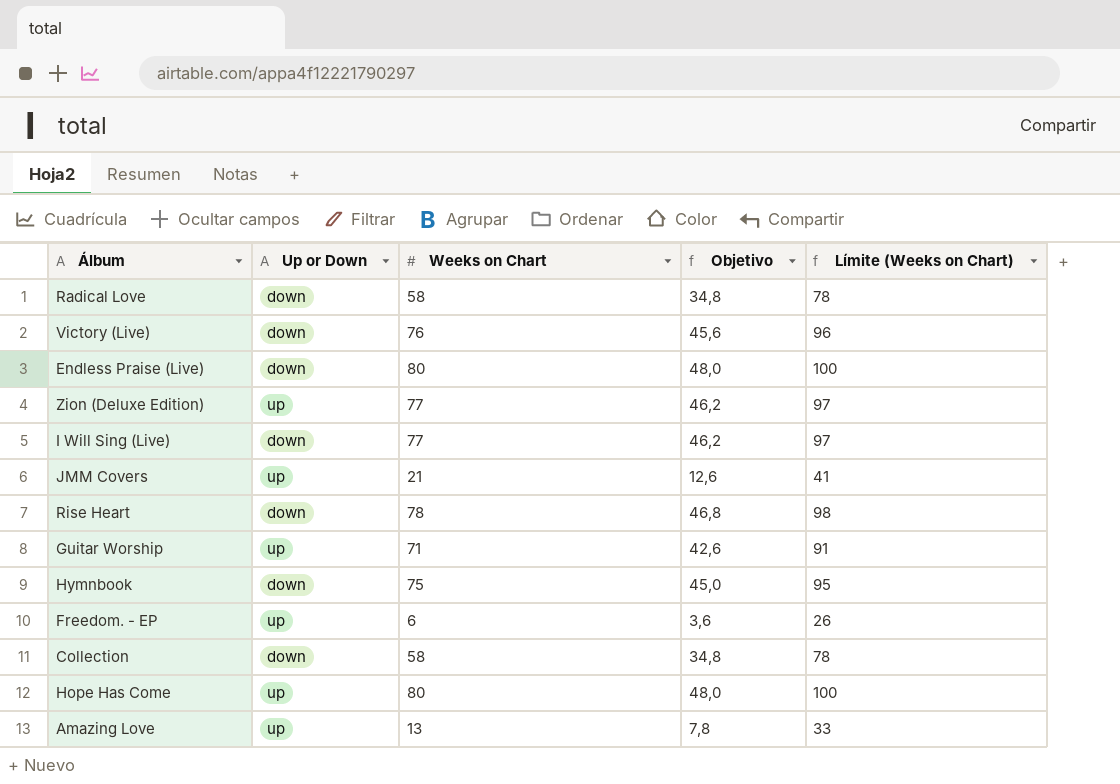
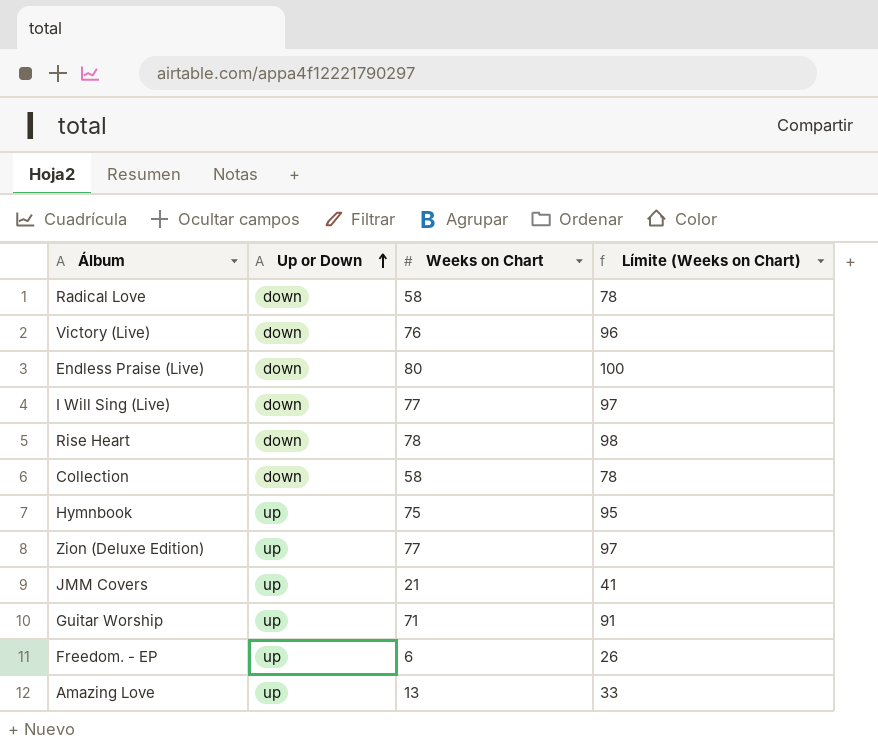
row order: none -> Up or Down ascending
column Objetivo | formula: [Weeks on Chart] * 0,6 -> none
row Hope Has Come: up | 80 | 48,0 | 100 -> none
Hymnbook | Up or Down: down -> up

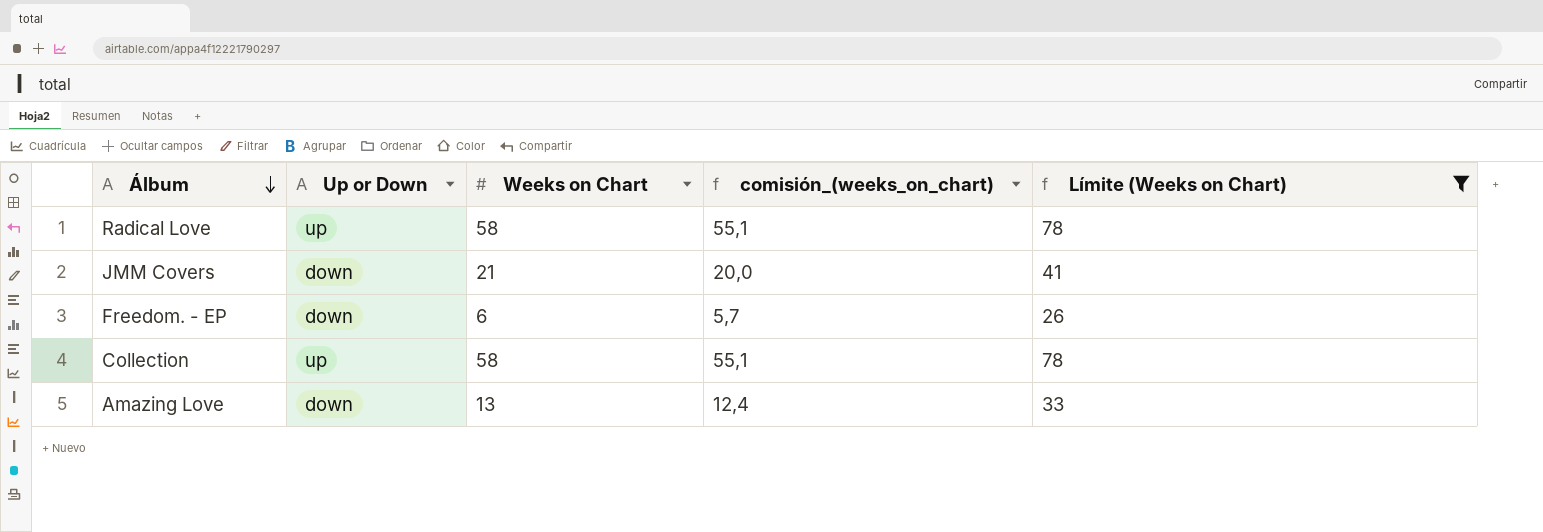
filter: none -> Límite (Weeks on Chart) <= 78
row order: Up or Down ascending -> Álbum descending
column comisión_(weeks_on_chart) | formula: none -> [Weeks on Chart] * 0,95
Radical Love | Up or Down: down -> up
JMM Covers | Up or Down: up -> down
Freedom. - EP | Up or Down: up -> down
Collection | Up or Down: down -> up
Amazing Love | Up or Down: up -> down

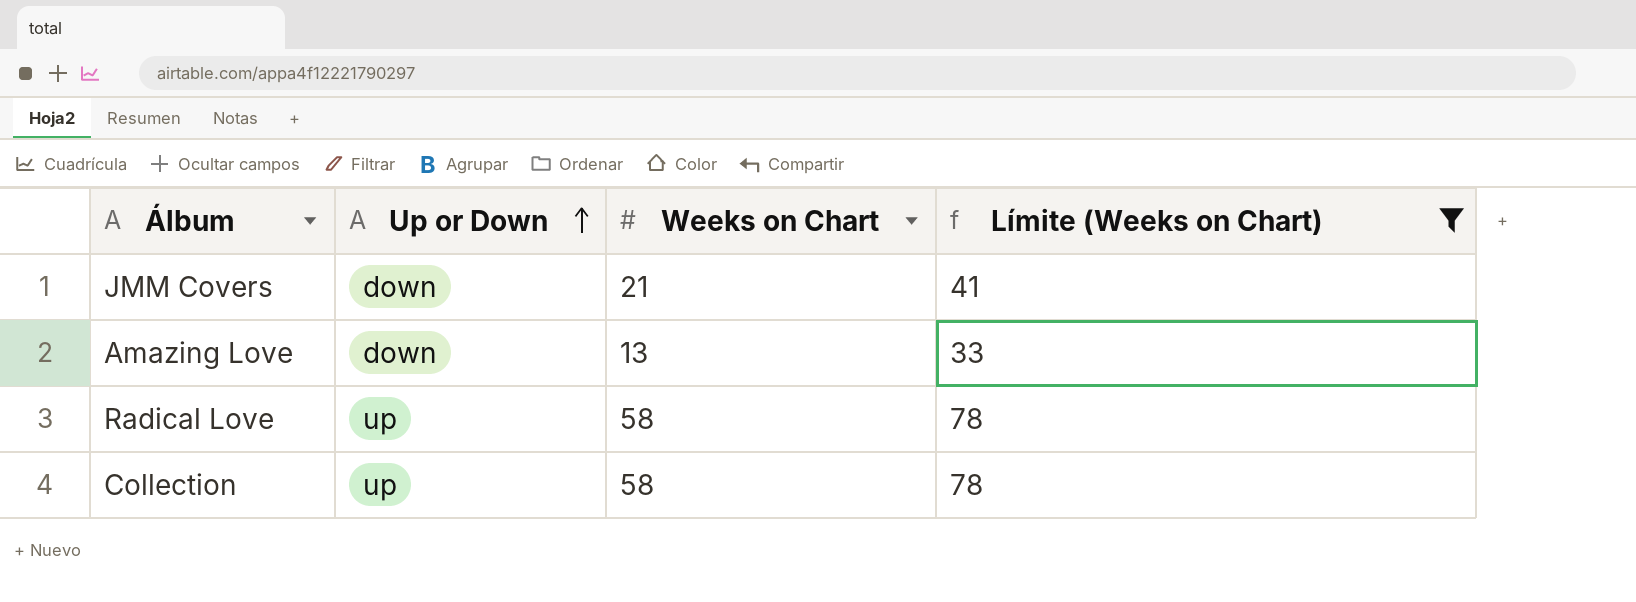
row order: Álbum descending -> Up or Down ascending
column comisión_(weeks_on_chart) | formula: [Weeks on Chart] * 0,95 -> none
row Freedom. - EP: down | 6 | 5,7 | 26 -> none

